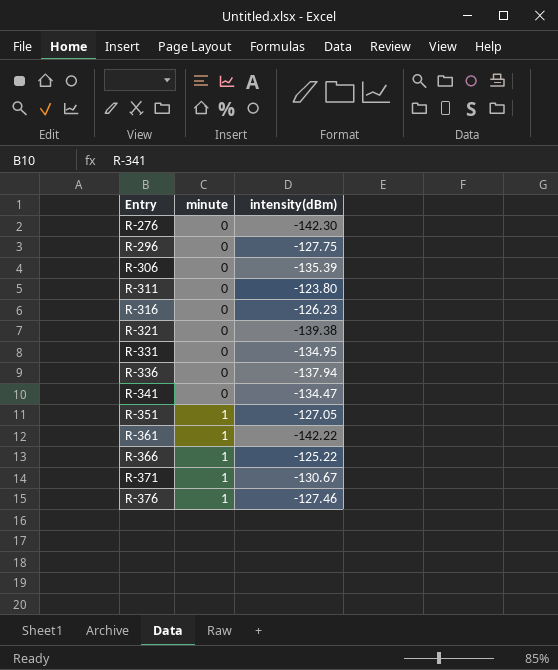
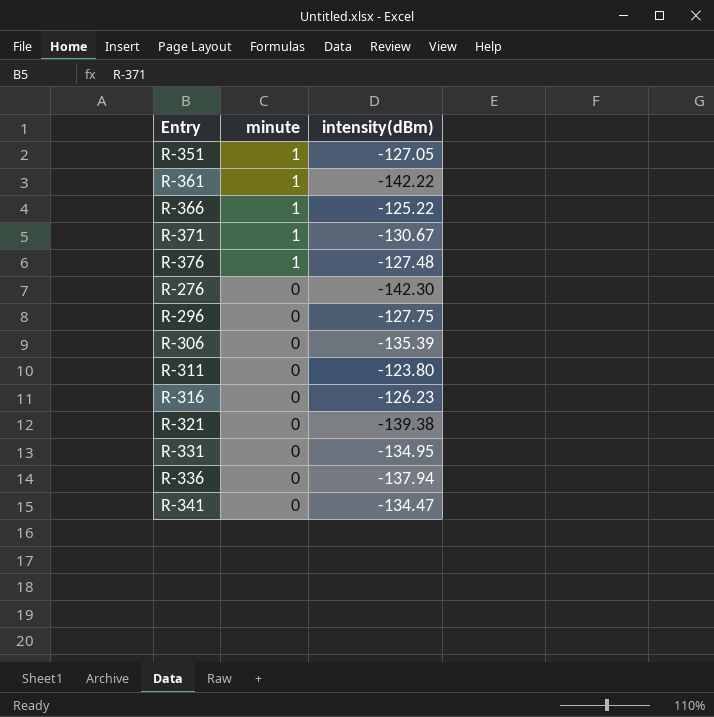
row order: Entry ascending -> minute descending
R-376 | intensity(dBm): -127.46 -> -127.48

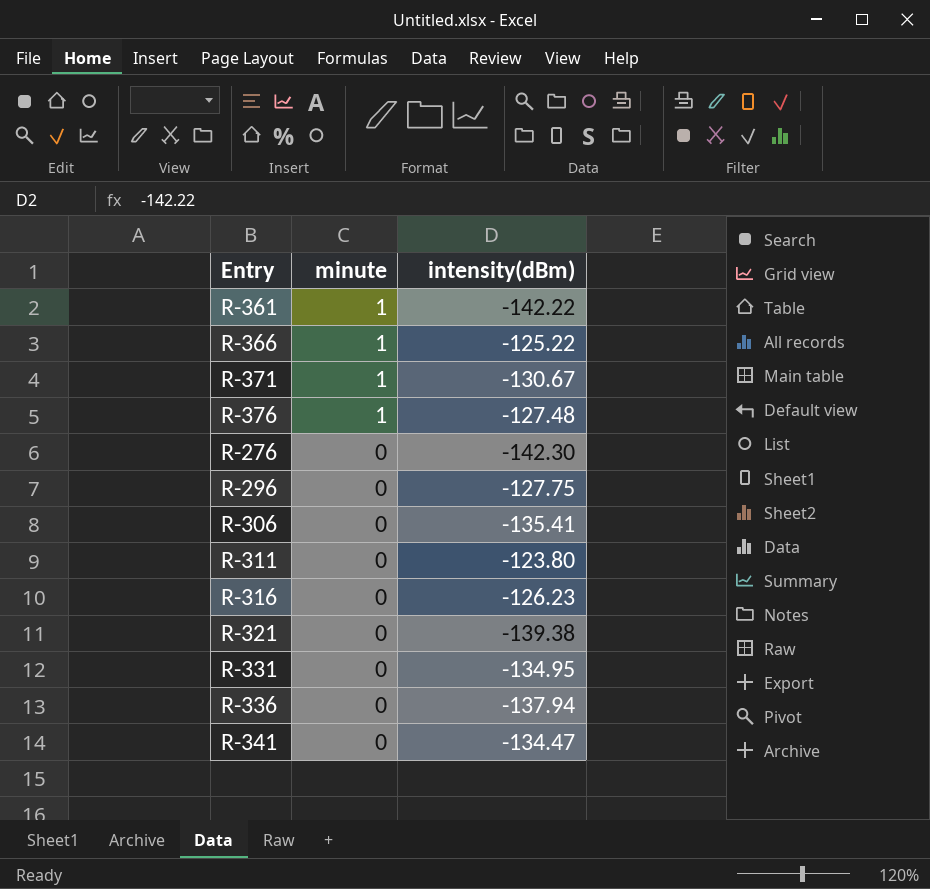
row R-351: 1 | -127.05 -> none
R-306 | intensity(dBm): -135.39 -> -135.41

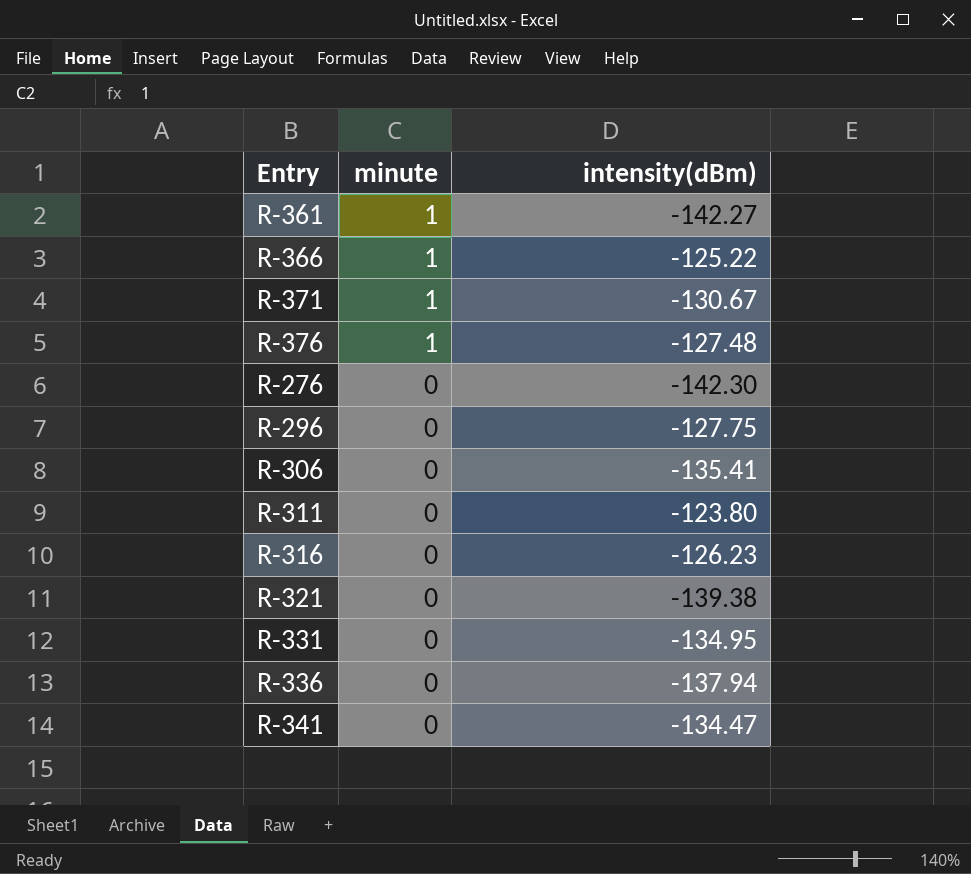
R-361 | intensity(dBm): -142.22 -> -142.27

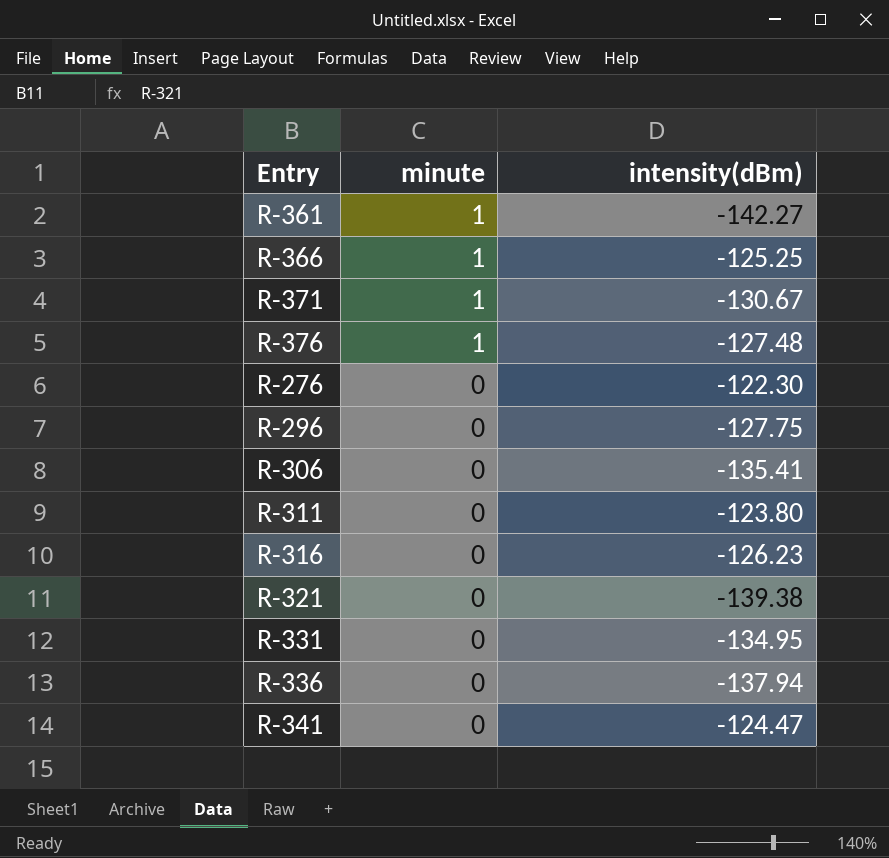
R-366 | intensity(dBm): -125.22 -> -125.25
R-276 | intensity(dBm): -142.30 -> -122.30
R-341 | intensity(dBm): -134.47 -> -124.47

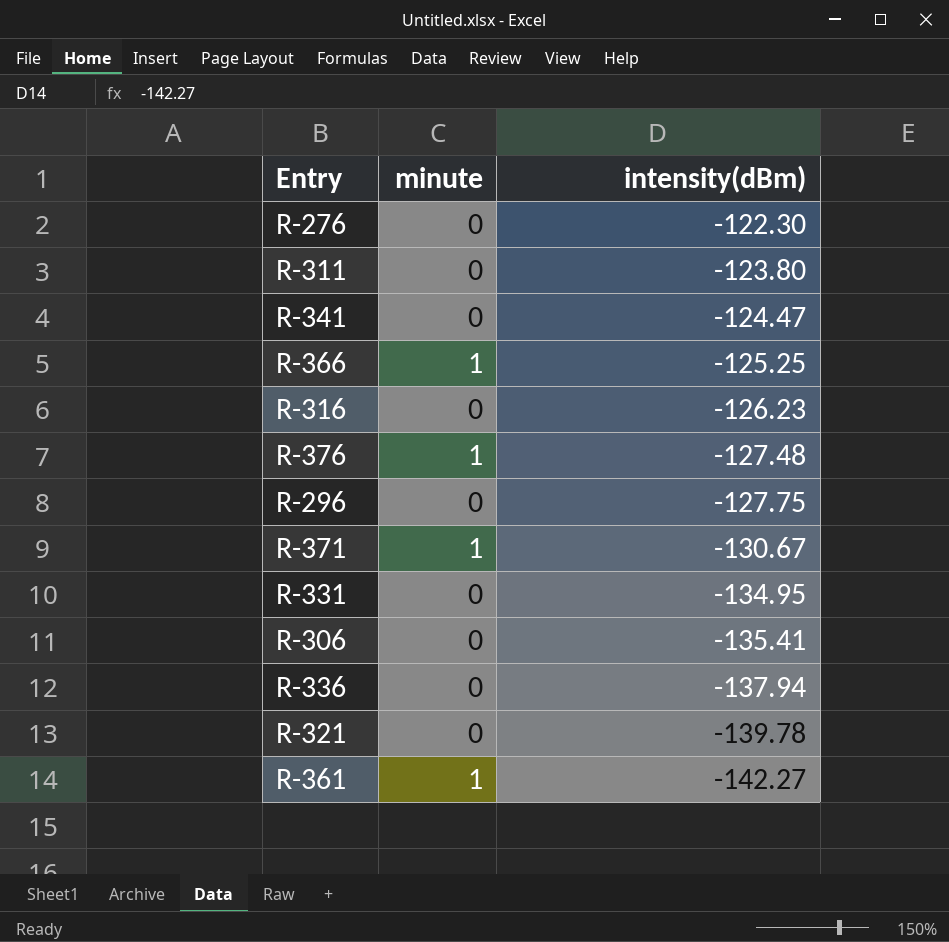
row order: minute descending -> intensity(dBm) descending
R-321 | intensity(dBm): -139.38 -> -139.78

